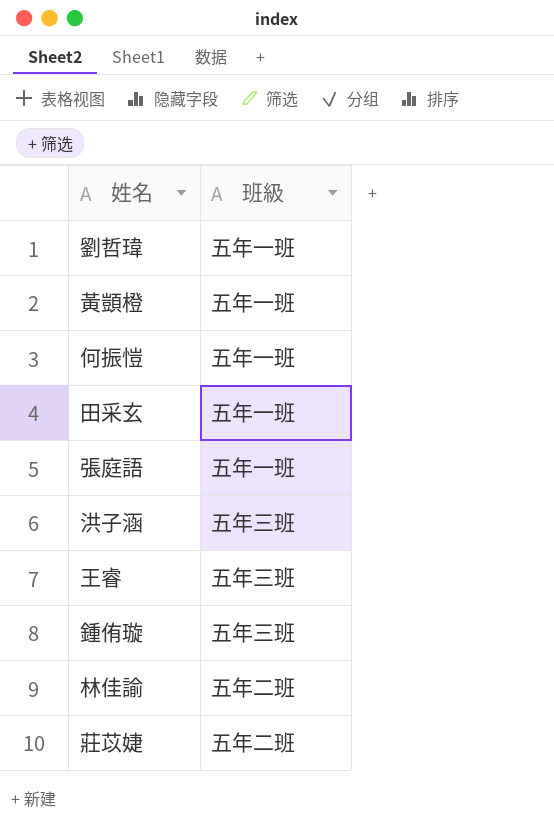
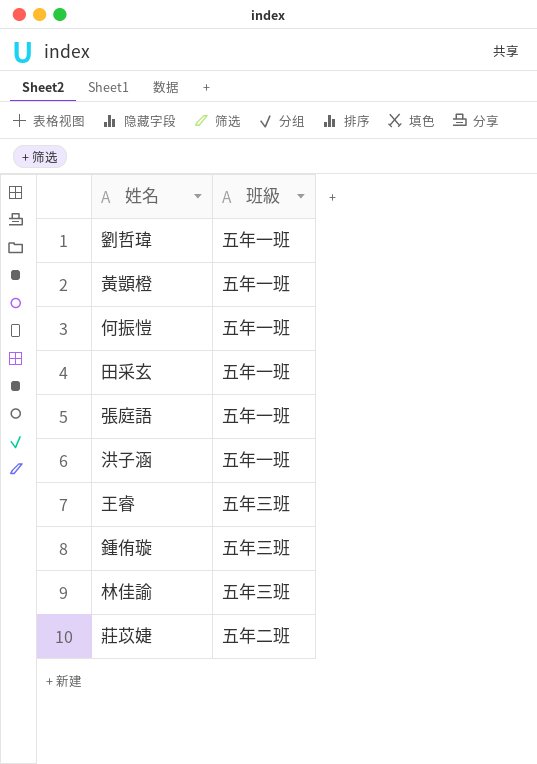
洪子涵 | 班級: 五年三班 -> 五年一班
林佳諭 | 班級: 五年二班 -> 五年三班

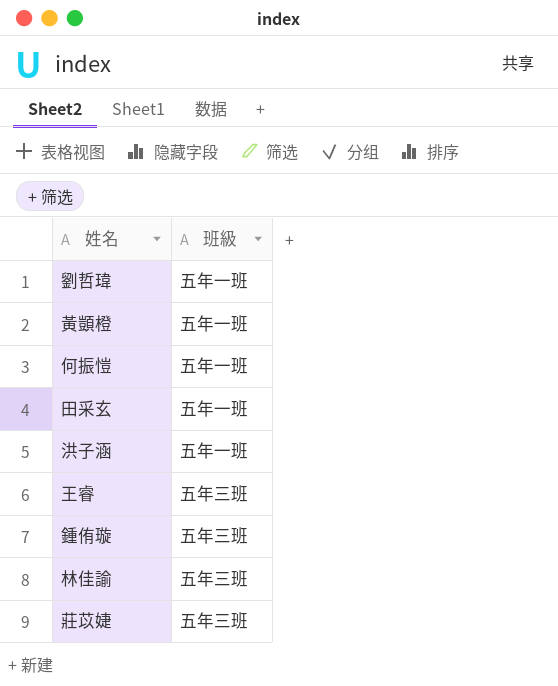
row 張庭語: 五年一班 -> none
莊苡婕 | 班級: 五年二班 -> 五年三班

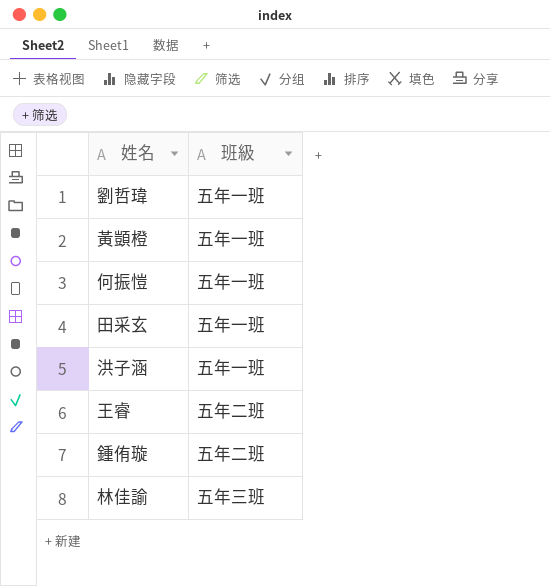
row 莊苡婕: 五年三班 -> none
王睿 | 班級: 五年三班 -> 五年二班
鍾侑璇 | 班級: 五年三班 -> 五年二班

